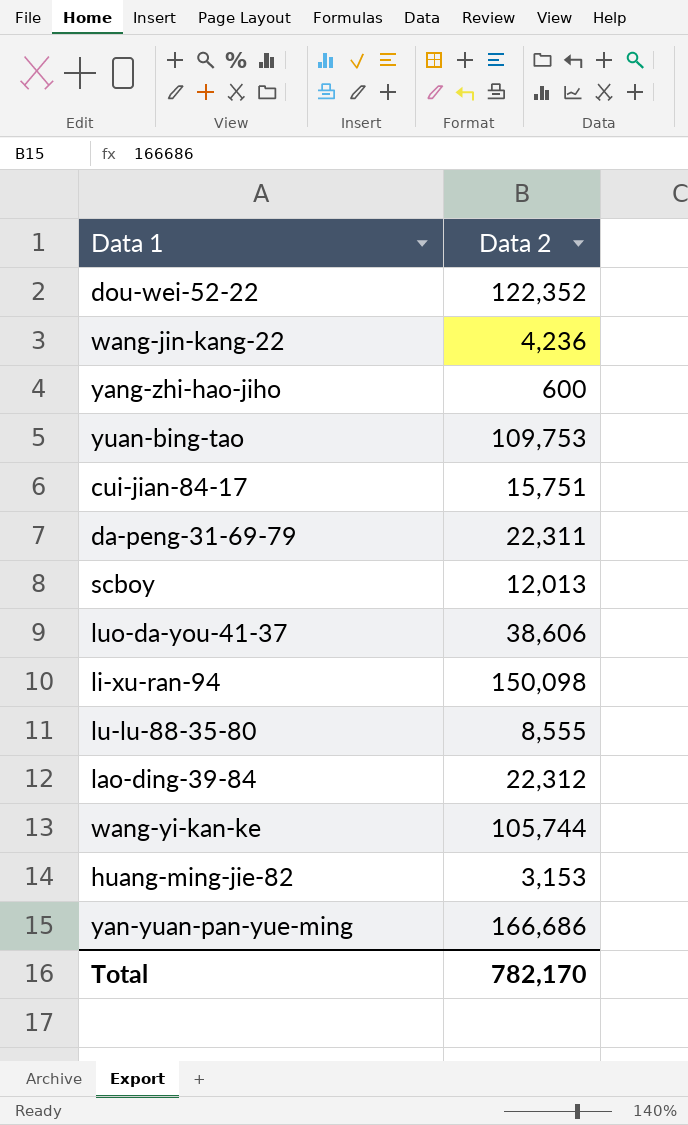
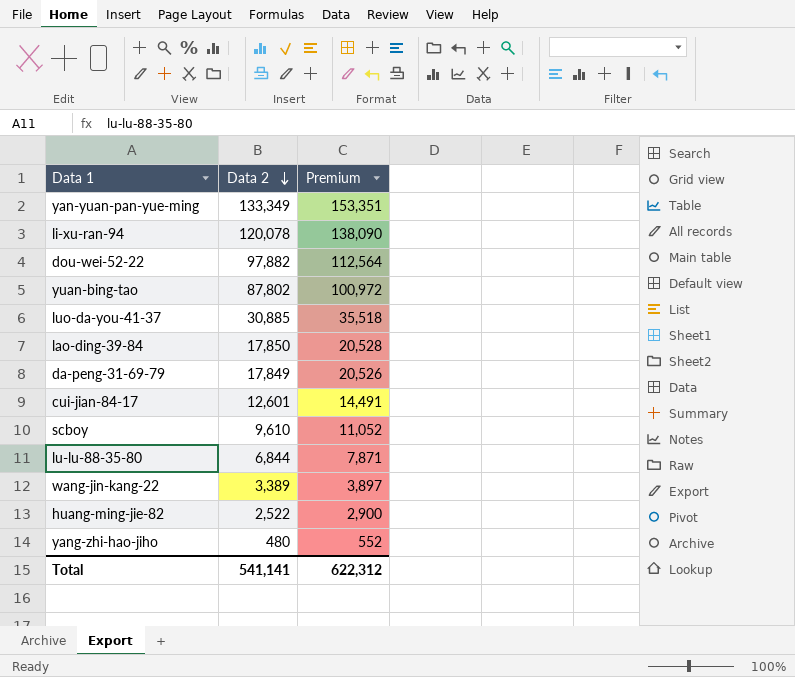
row order: none -> Data 2 descending
column Premium | formula: none -> [Data 2] * 1.15
row wang-yi-kan-ke: 105,744 -> none
yan-yuan-pan-yue-ming | Data 2: 166,686 -> 133,349
li-xu-ran-94 | Data 2: 150,098 -> 120,078
dou-wei-52-22 | Data 2: 122,352 -> 97,882
yuan-bing-tao | Data 2: 109,753 -> 87,802
luo-da-you-41-37 | Data 2: 38,606 -> 30,885
lao-ding-39-84 | Data 2: 22,312 -> 17,850
da-peng-31-69-79 | Data 2: 22,311 -> 17,849
cui-jian-84-17 | Data 2: 15,751 -> 12,601
scboy | Data 2: 12,013 -> 9,610
lu-lu-88-35-80 | Data 2: 8,555 -> 6,844
wang-jin-kang-22 | Data 2: 4,236 -> 3,389
huang-ming-jie-82 | Data 2: 3,153 -> 2,522
yang-zhi-hao-jiho | Data 2: 600 -> 480
Total | Data 2: 782,170 -> 541,141

